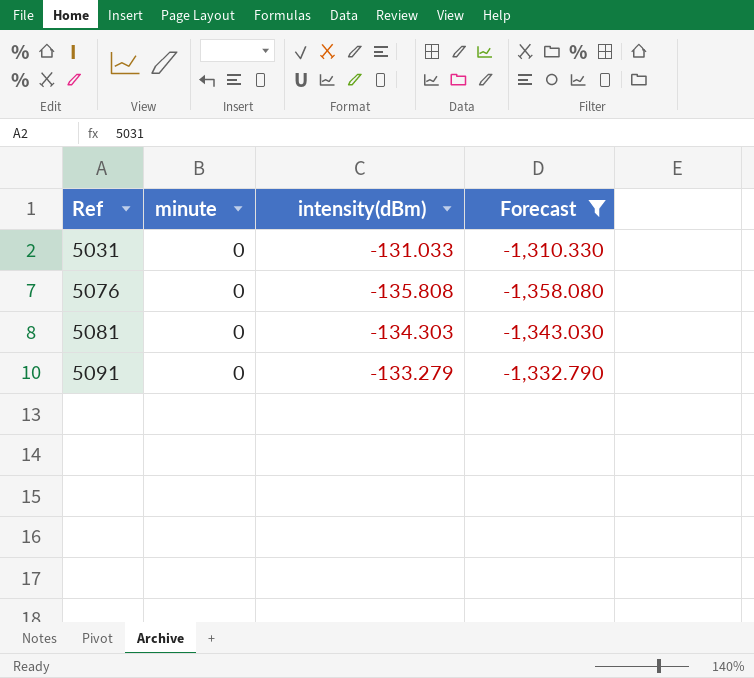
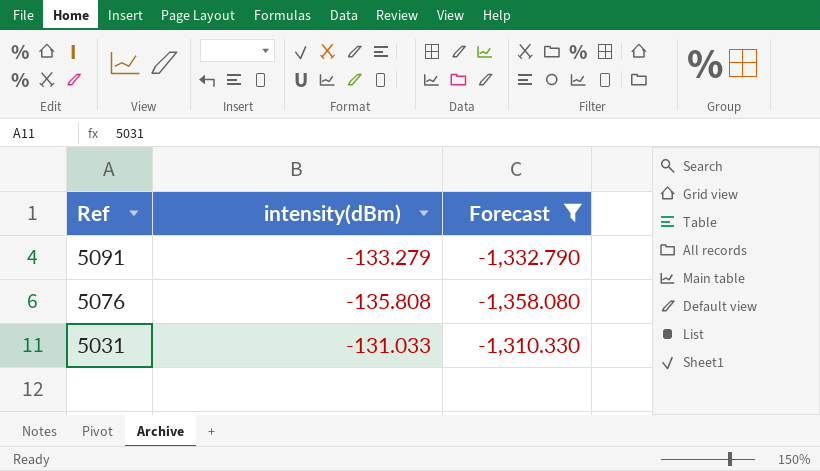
row order: Ref ascending -> Ref descending
column minute | position: 2 -> none
row 5081: 0 | -134.303 | -1,343.030 -> none

